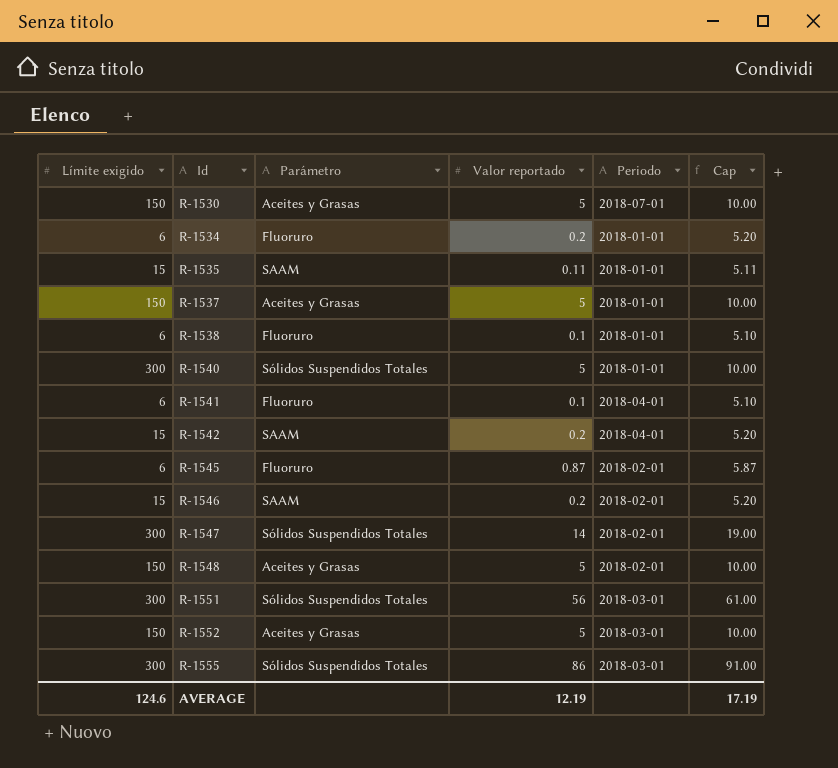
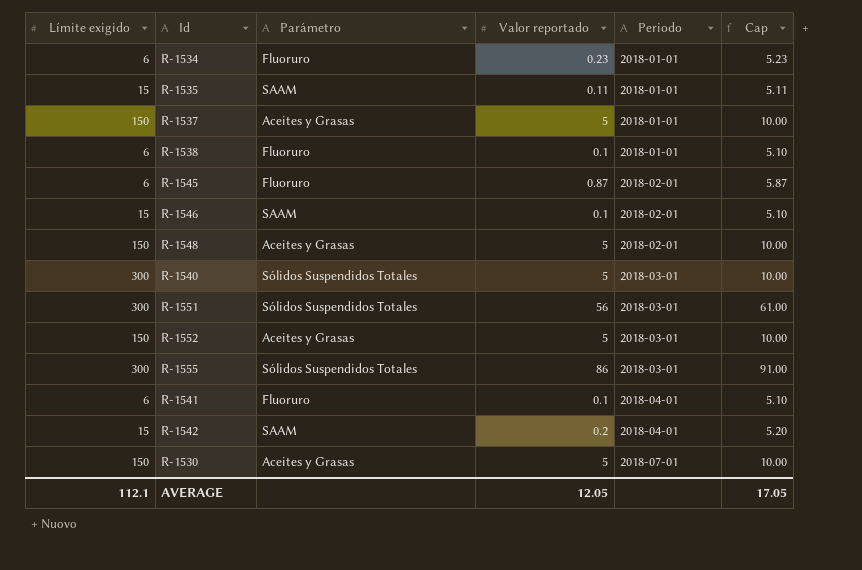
row order: Id ascending -> Periodo ascending
row R-1547: 300 | Sólidos Suspendidos Totales | 14 | 2018-02-01 | 19.00 -> none
R-1534 | Valor reportado: 0.2 -> 0.23
R-1534 | Cap: 5.20 -> 5.23
R-1546 | Valor reportado: 0.2 -> 0.1
R-1546 | Cap: 5.20 -> 5.10
R-1540 | Periodo: 2018-01-01 -> 2018-03-01
AVERAGE | Límite exigido: 124.6 -> 112.1
AVERAGE | Valor reportado: 12.19 -> 12.05
AVERAGE | Cap: 17.19 -> 17.05

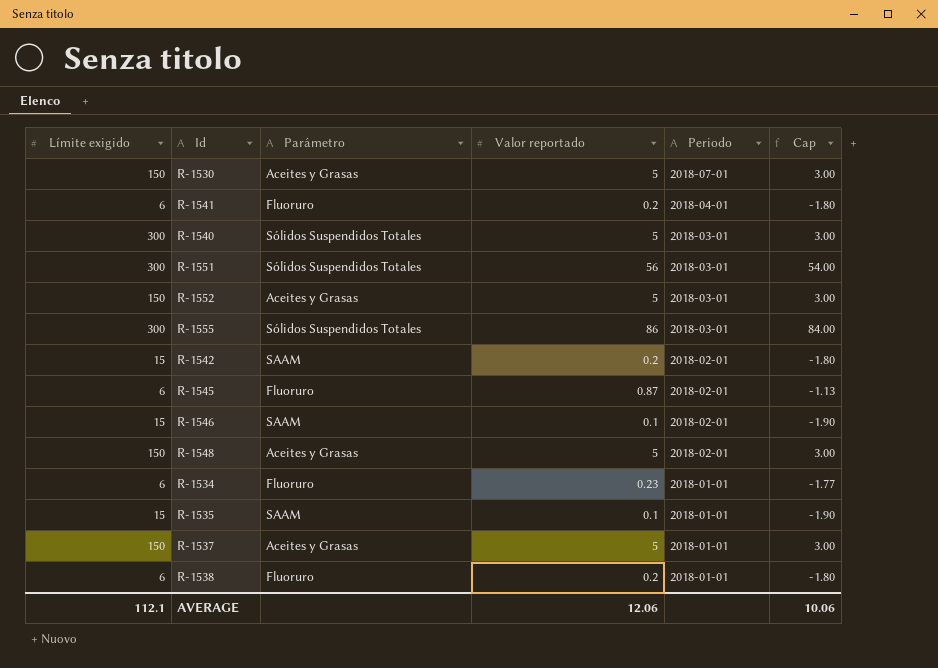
row order: Periodo ascending -> Periodo descending
column Cap | formula: [Valor reportado] + 5 -> [Valor reportado] - 2
R-1541 | Valor reportado: 0.1 -> 0.2
R-1542 | Periodo: 2018-04-01 -> 2018-02-01
R-1535 | Valor reportado: 0.11 -> 0.1
R-1538 | Valor reportado: 0.1 -> 0.2
AVERAGE | Valor reportado: 12.05 -> 12.06
AVERAGE | Cap: 17.05 -> 10.06

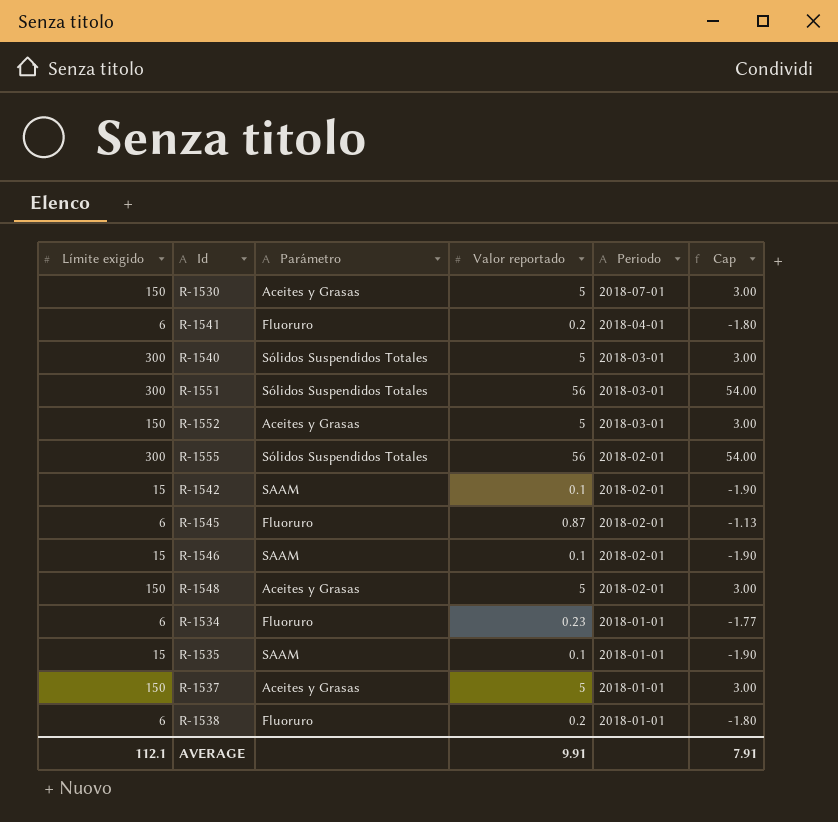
R-1555 | Valor reportado: 86 -> 56
R-1555 | Periodo: 2018-03-01 -> 2018-02-01
R-1555 | Cap: 84.00 -> 54.00
R-1542 | Valor reportado: 0.2 -> 0.1
R-1542 | Cap: -1.80 -> -1.90
AVERAGE | Valor reportado: 12.06 -> 9.91
AVERAGE | Cap: 10.06 -> 7.91

